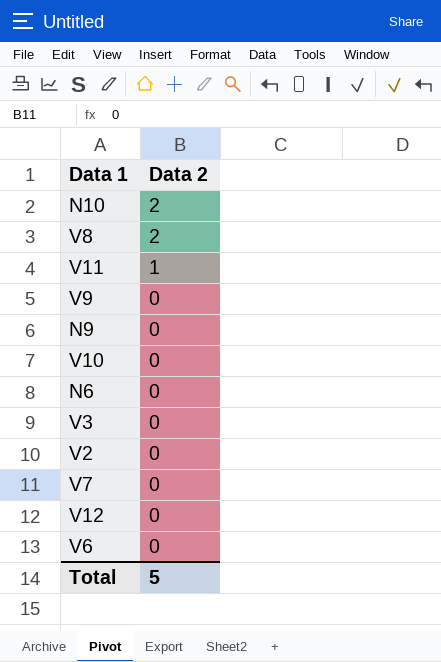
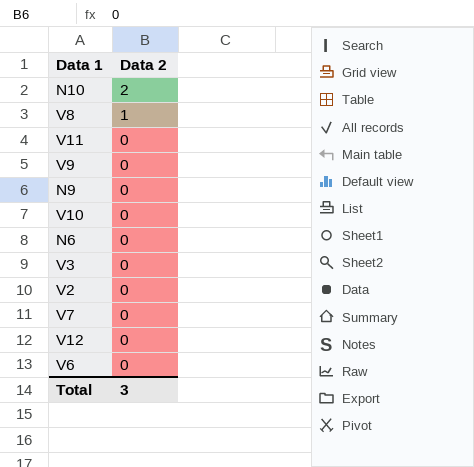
V8 | Data 2: 2 -> 1
V11 | Data 2: 1 -> 0
Total | Data 2: 5 -> 3

